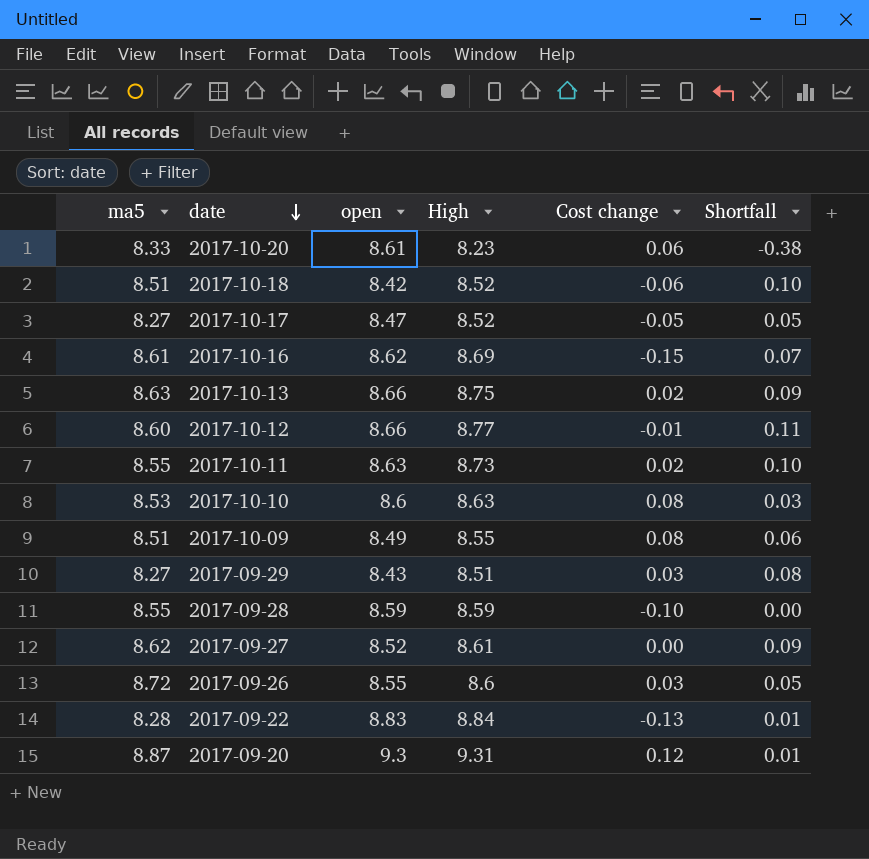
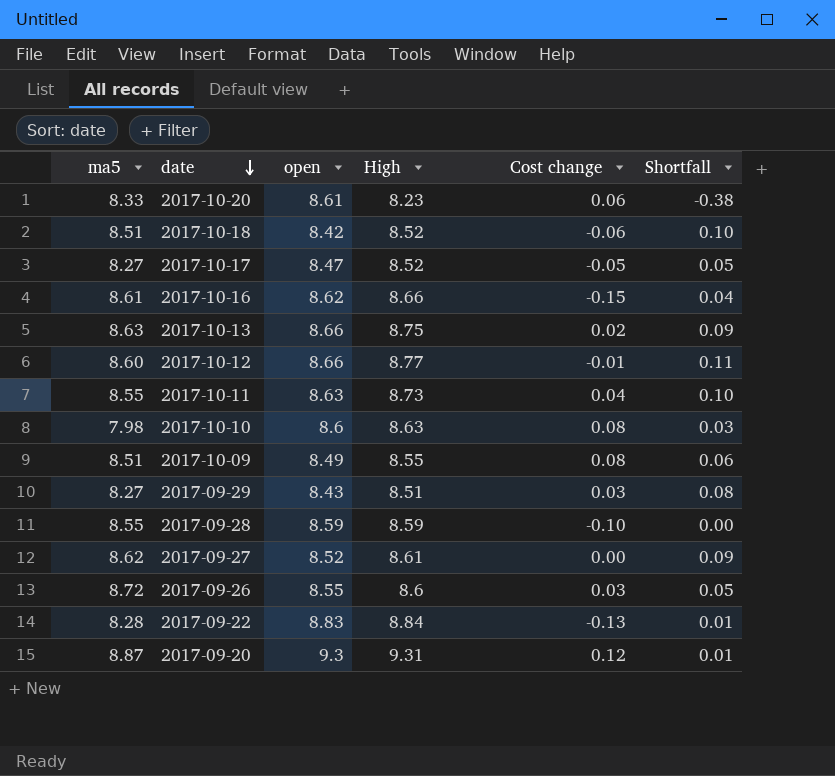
2017-10-16 | High: 8.69 -> 8.66
2017-10-16 | Shortfall: 0.07 -> 0.04
2017-10-11 | Cost change: 0.02 -> 0.04
2017-10-10 | ma5: 8.53 -> 7.98

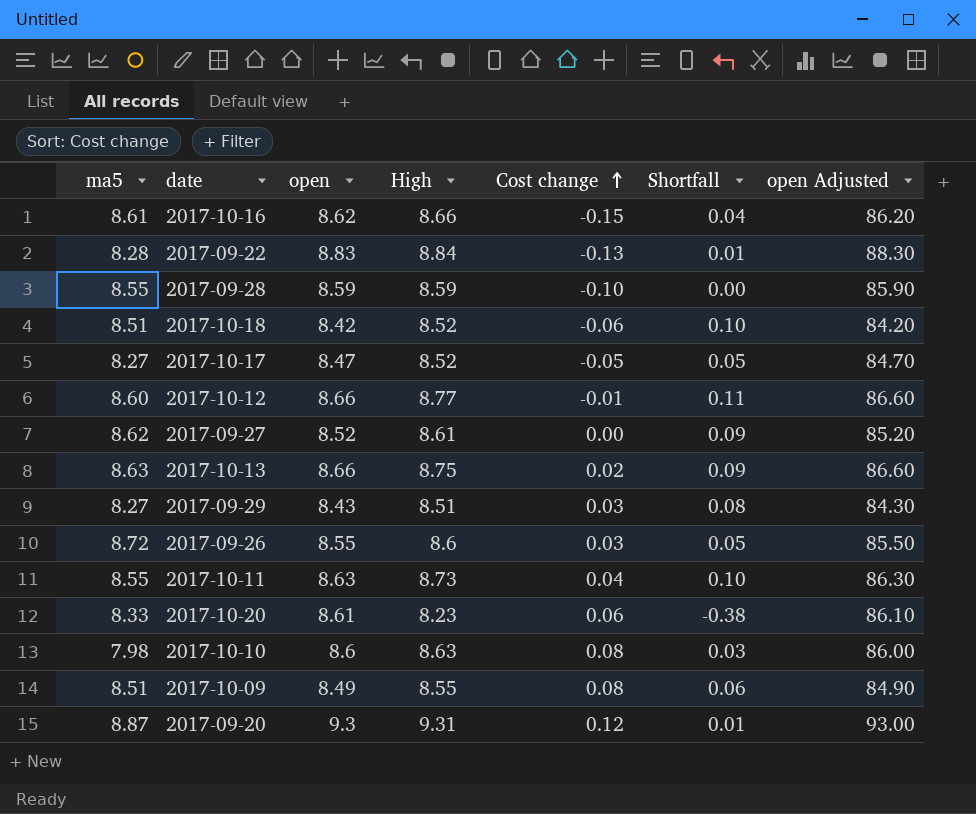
row order: date descending -> Cost change ascending
column open Adjusted | formula: none -> [open] * 10

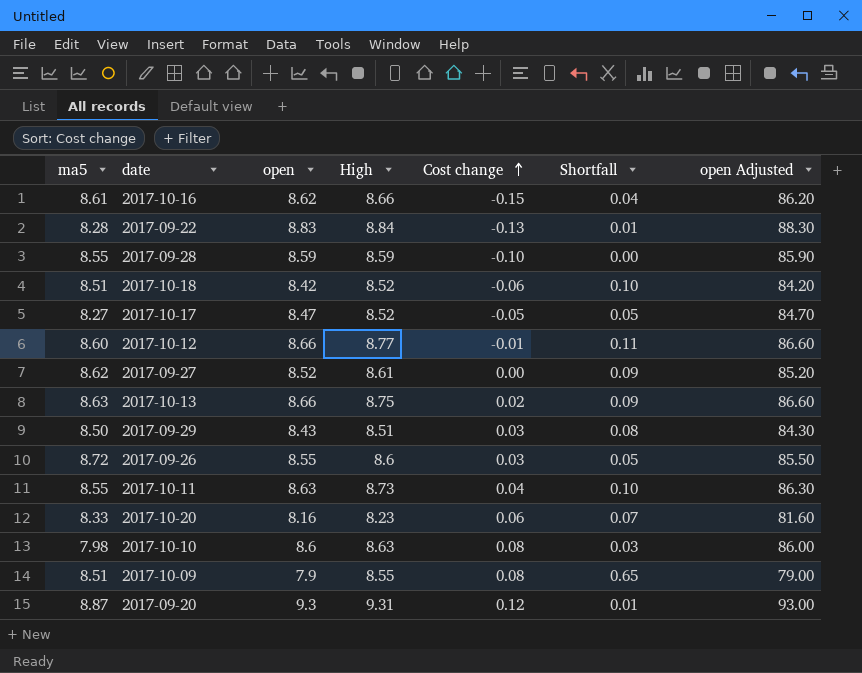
2017-09-29 | ma5: 8.27 -> 8.50
2017-10-20 | open: 8.61 -> 8.16
2017-10-20 | Shortfall: -0.38 -> 0.07
2017-10-20 | open Adjusted: 86.10 -> 81.60
2017-10-09 | open: 8.49 -> 7.9
2017-10-09 | Shortfall: 0.06 -> 0.65
2017-10-09 | open Adjusted: 84.90 -> 79.00

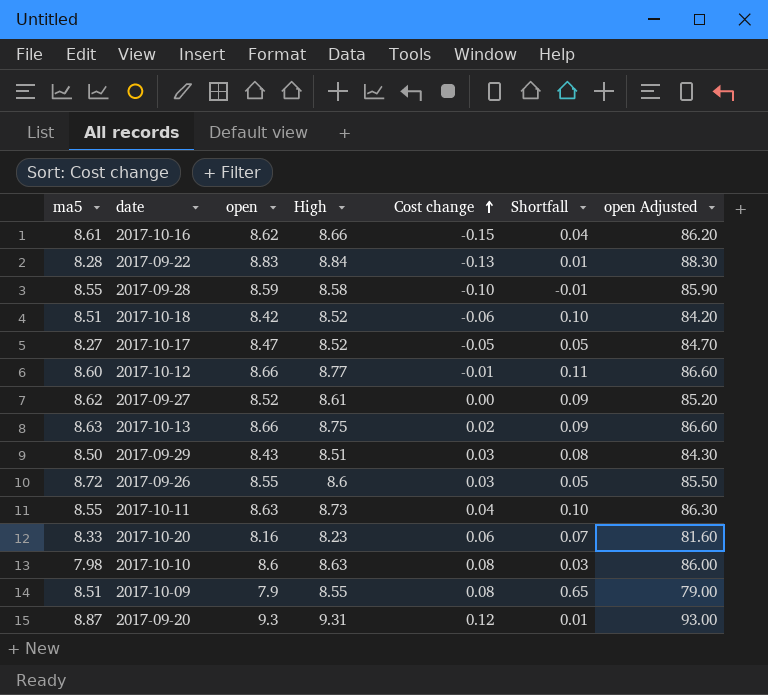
2017-09-28 | High: 8.59 -> 8.58
2017-09-28 | Shortfall: 0.00 -> -0.01

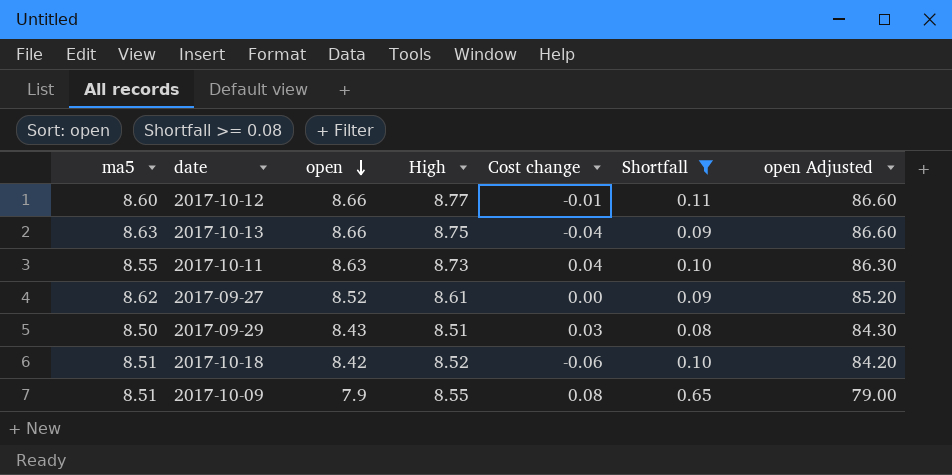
filter: none -> Shortfall >= 0.08
row order: Cost change ascending -> open descending
2017-10-13 | Cost change: 0.02 -> -0.04

